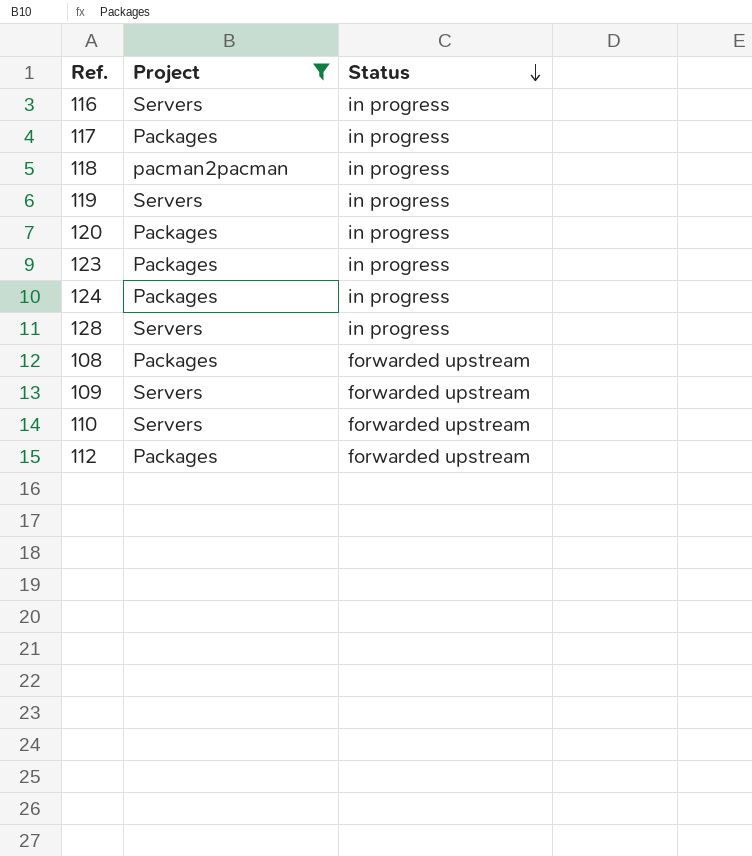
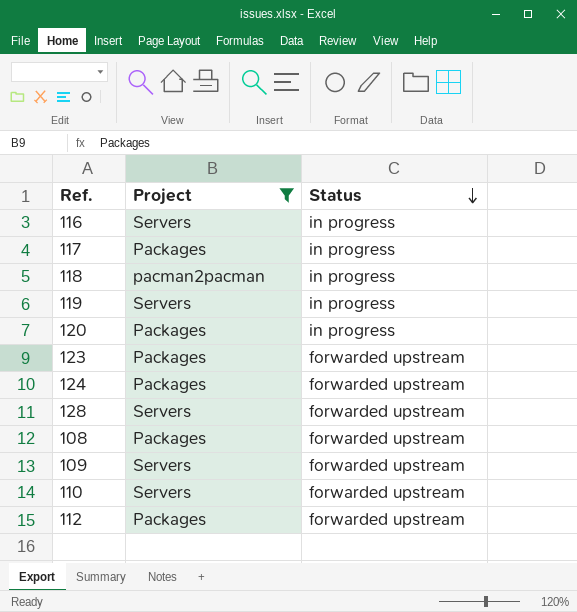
123 | Status: in progress -> forwarded upstream
124 | Status: in progress -> forwarded upstream
128 | Status: in progress -> forwarded upstream

